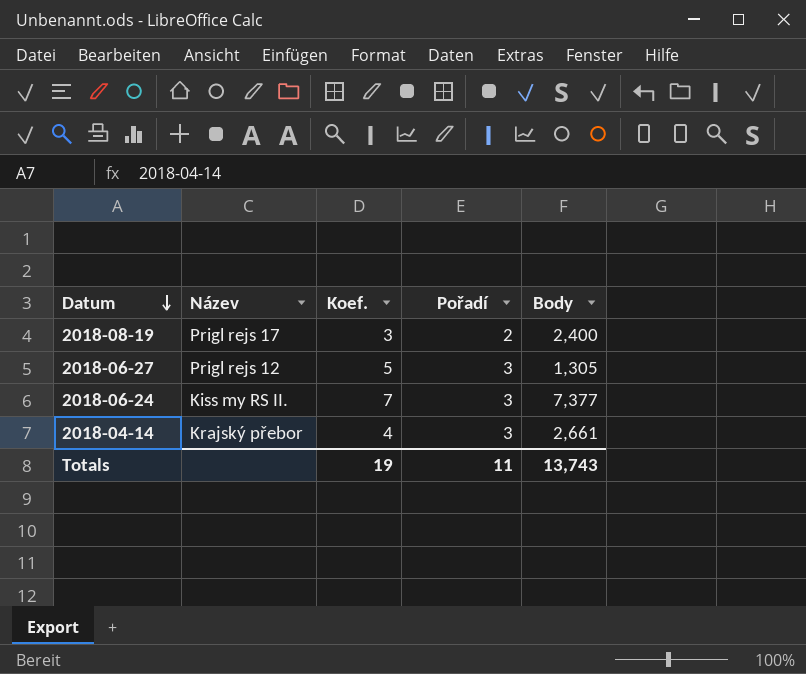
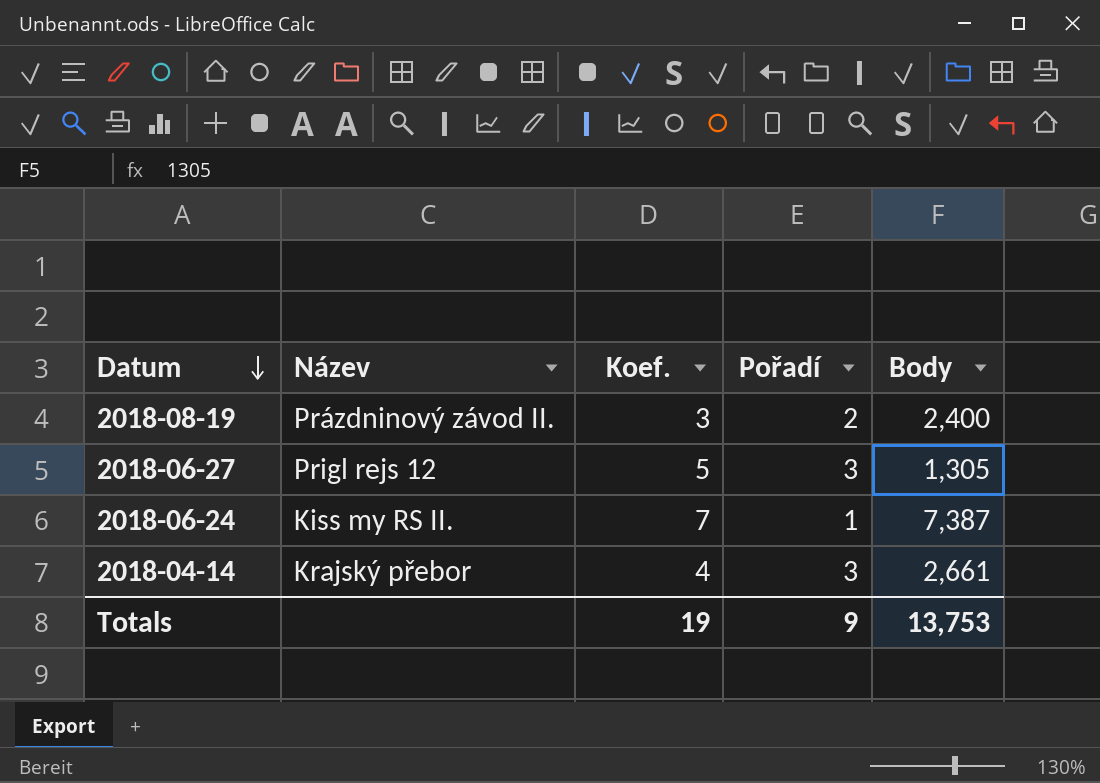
2018-08-19 | Název: Prigl rejs 17 -> Prázdninový závod II.
2018-06-24 | Pořadí: 3 -> 1
2018-06-24 | Body: 7,377 -> 7,387
Totals | Pořadí: 11 -> 9
Totals | Body: 13,743 -> 13,753

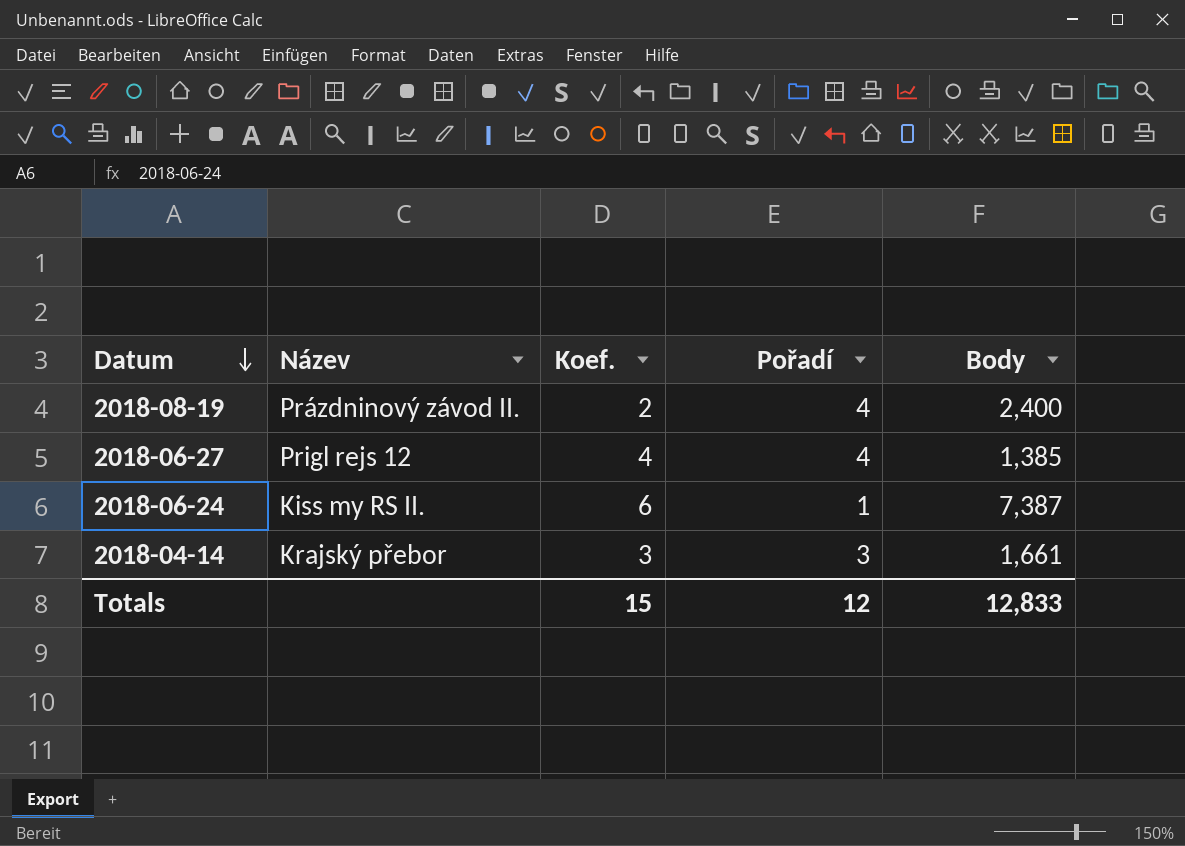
2018-08-19 | Koef.: 3 -> 2
2018-08-19 | Pořadí: 2 -> 4
2018-06-27 | Koef.: 5 -> 4
2018-06-27 | Pořadí: 3 -> 4
2018-06-27 | Body: 1,305 -> 1,385
2018-06-24 | Koef.: 7 -> 6
2018-04-14 | Koef.: 4 -> 3
2018-04-14 | Body: 2,661 -> 1,661
Totals | Koef.: 19 -> 15
Totals | Pořadí: 9 -> 12
Totals | Body: 13,753 -> 12,833

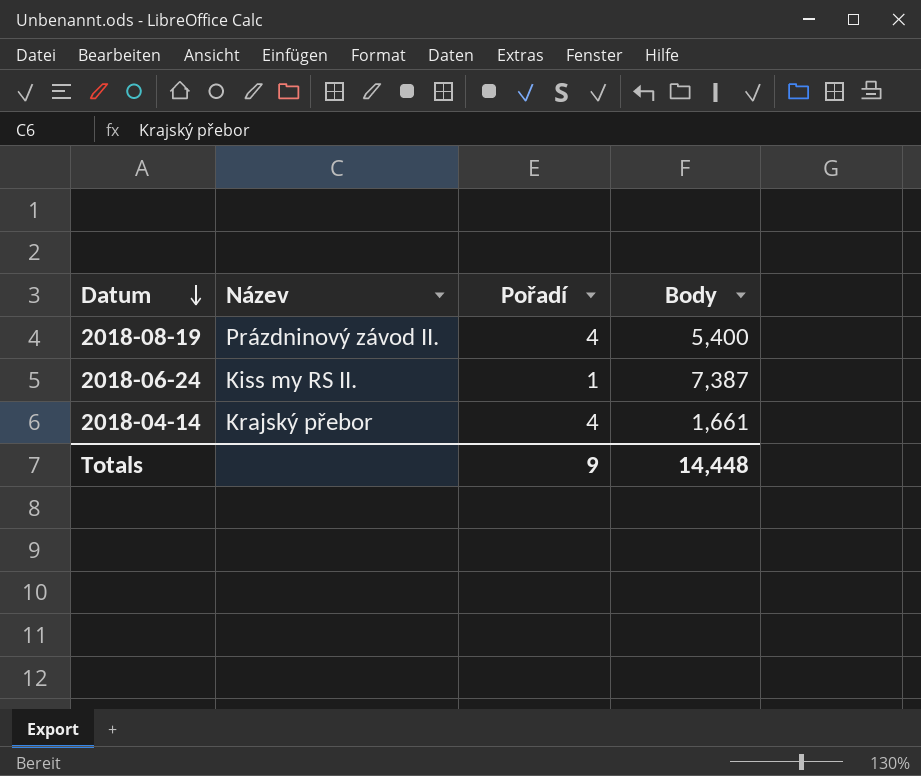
column Koef. | position: 3 -> none
row 2018-06-27: Prigl rejs 12 | 4 | 4 | 1,385 -> none
2018-08-19 | Body: 2,400 -> 5,400
2018-04-14 | Pořadí: 3 -> 4
Totals | Pořadí: 12 -> 9
Totals | Body: 12,833 -> 14,448

